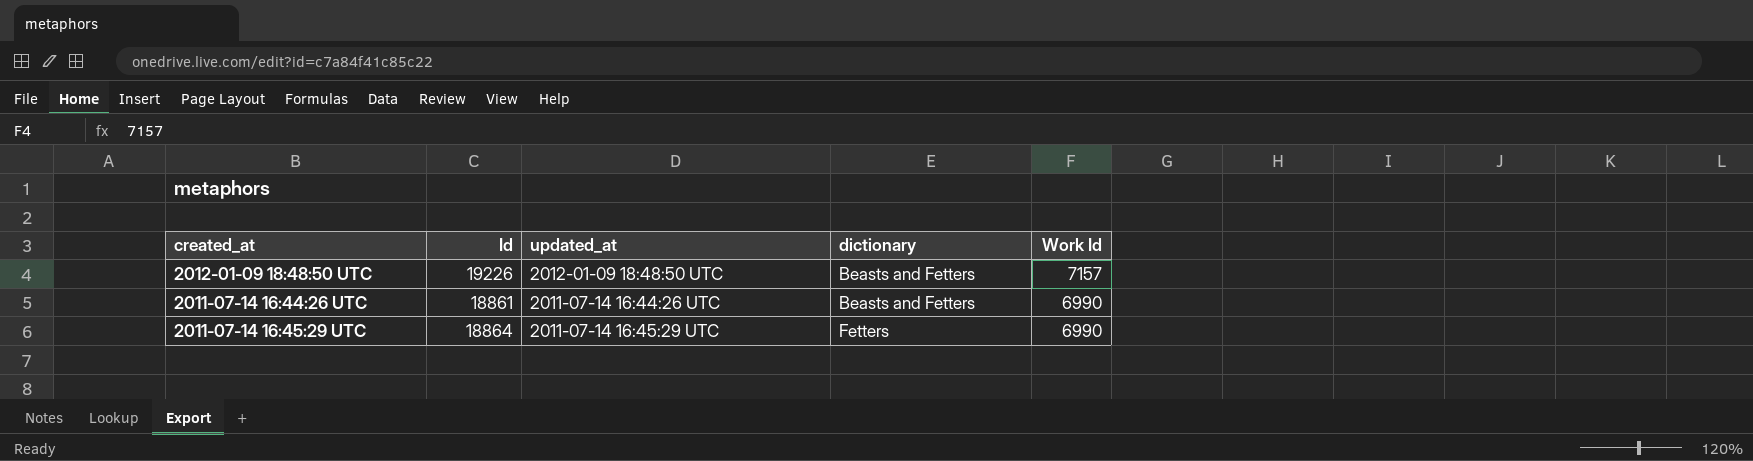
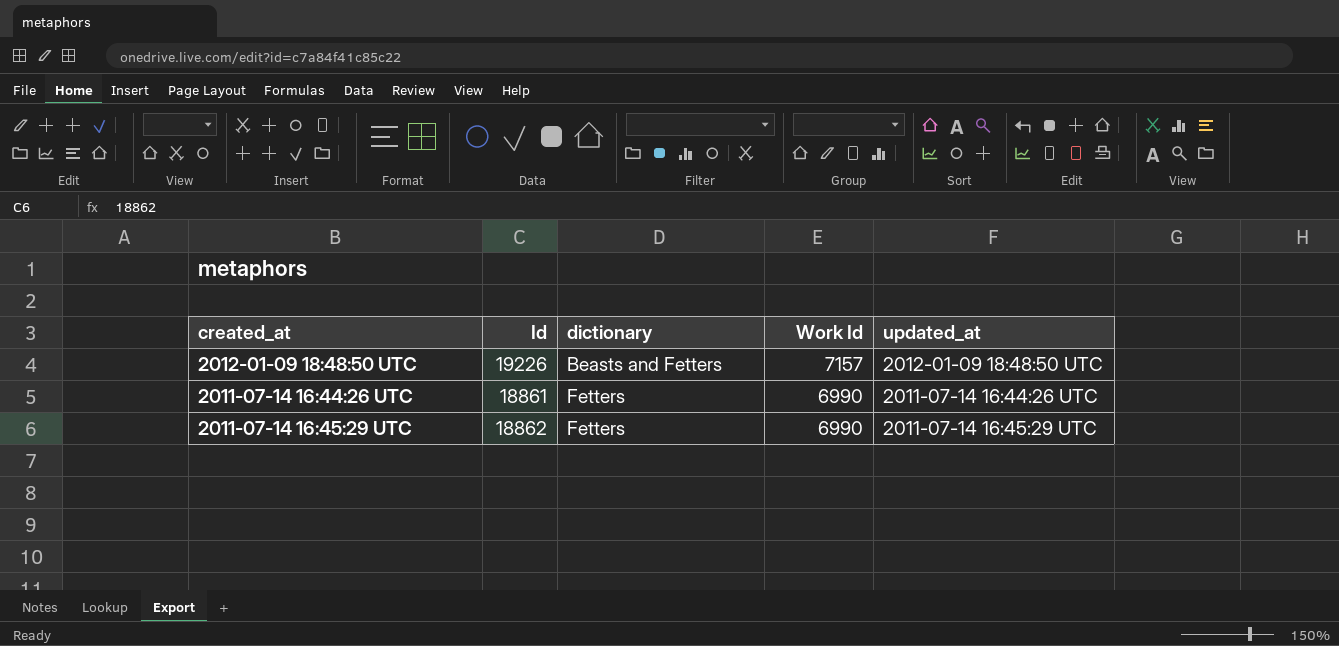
column updated_at | position: 3 -> 5
2011-07-14 16:44:26 UTC | dictionary: Beasts and Fetters -> Fetters
2011-07-14 16:45:29 UTC | Id: 18864 -> 18862

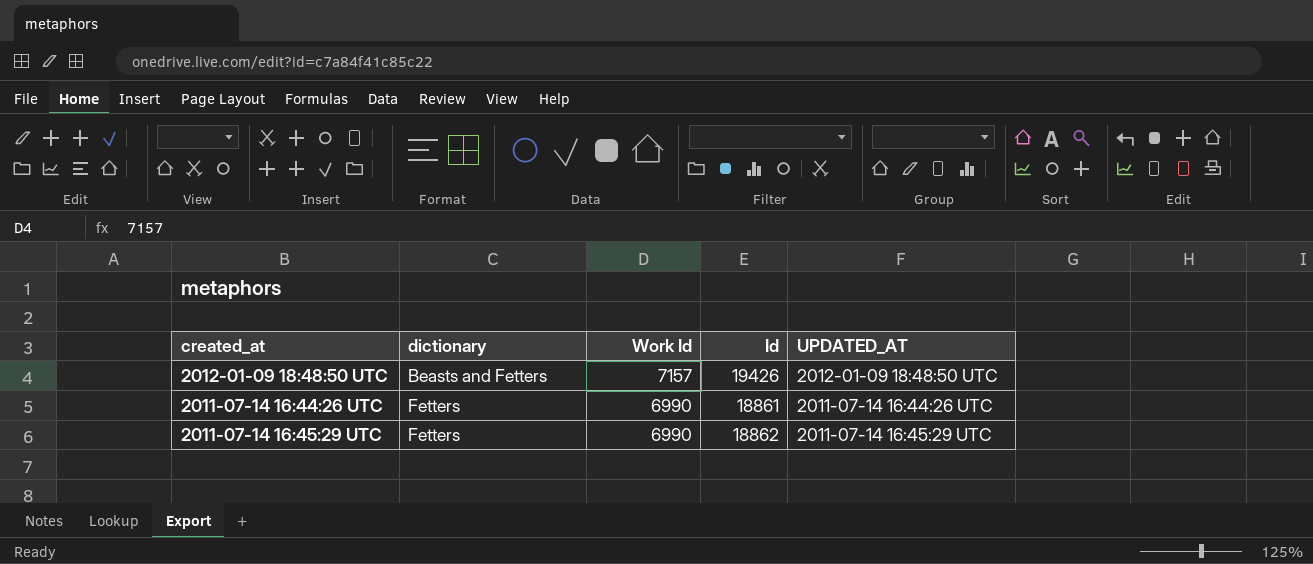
column Id | position: 2 -> 4
column name: updated_at -> UPDATED_AT
2012-01-09 18:48:50 UTC | Id: 19226 -> 19426

